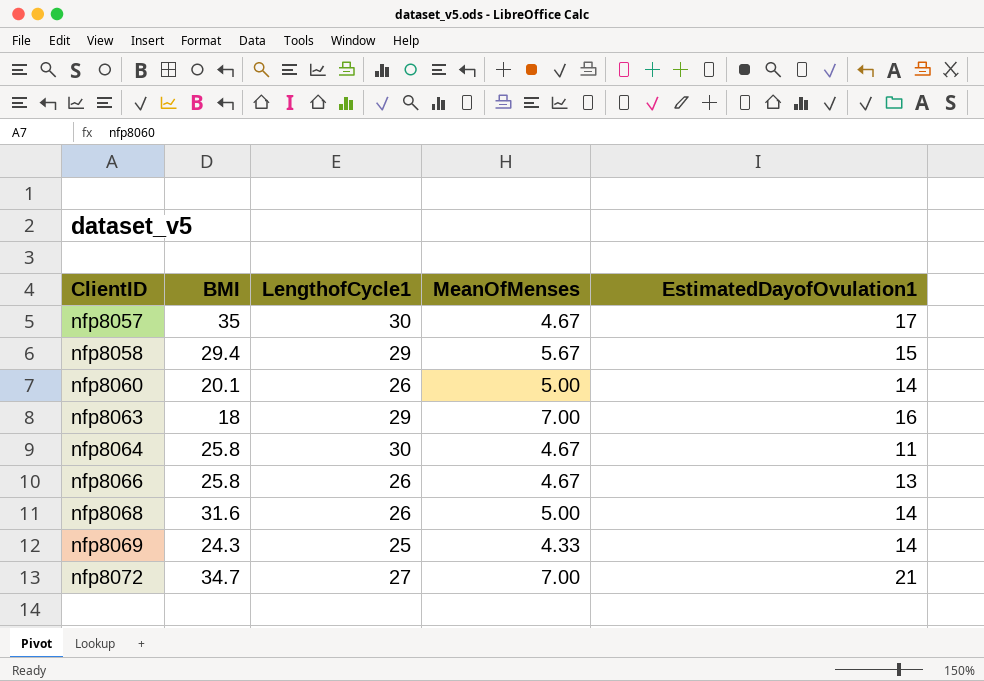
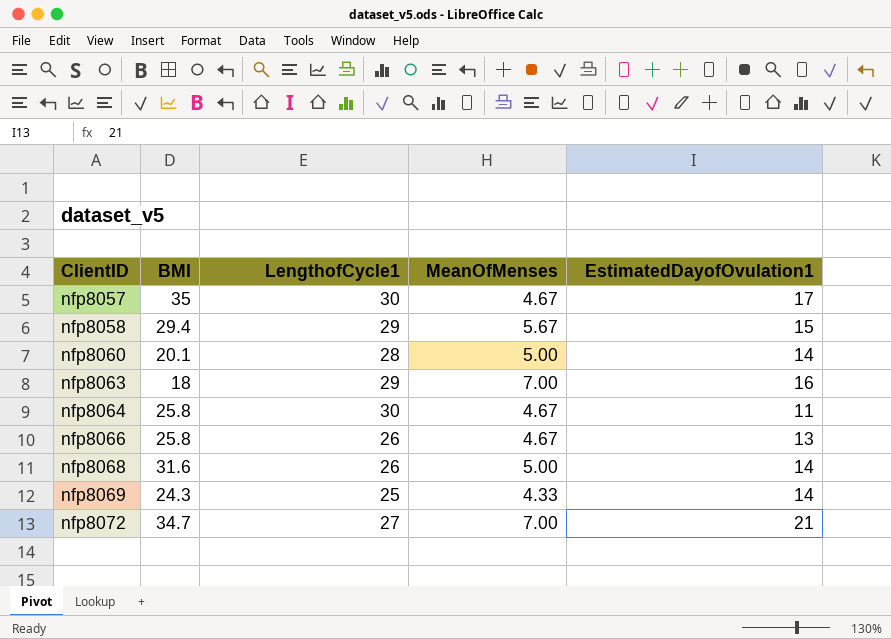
nfp8060 | LengthofCycle1: 26 -> 28

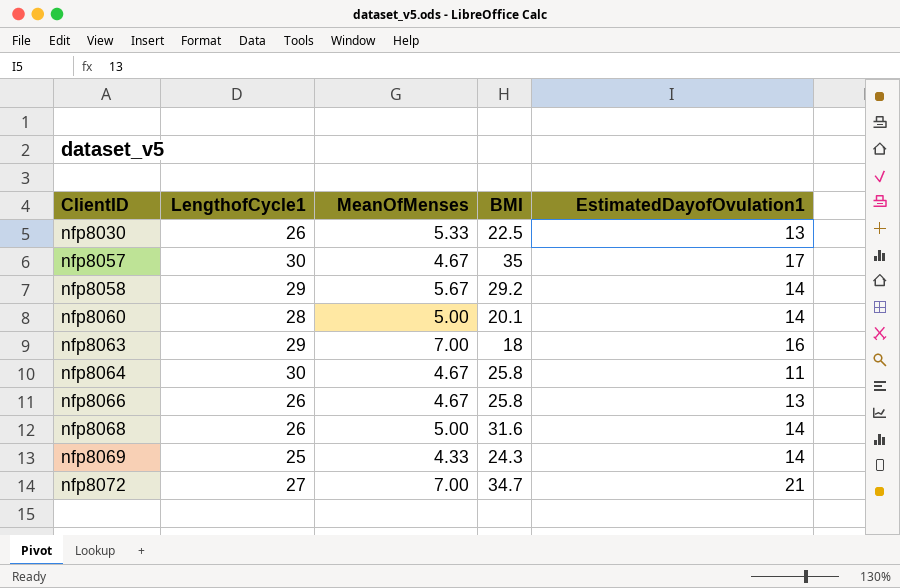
column BMI | position: 2 -> 4
row nfp8030: none -> 26 | 5.33 | 22.5 | 13
nfp8058 | BMI: 29.4 -> 29.2
nfp8058 | EstimatedDayofOvulation1: 15 -> 14

